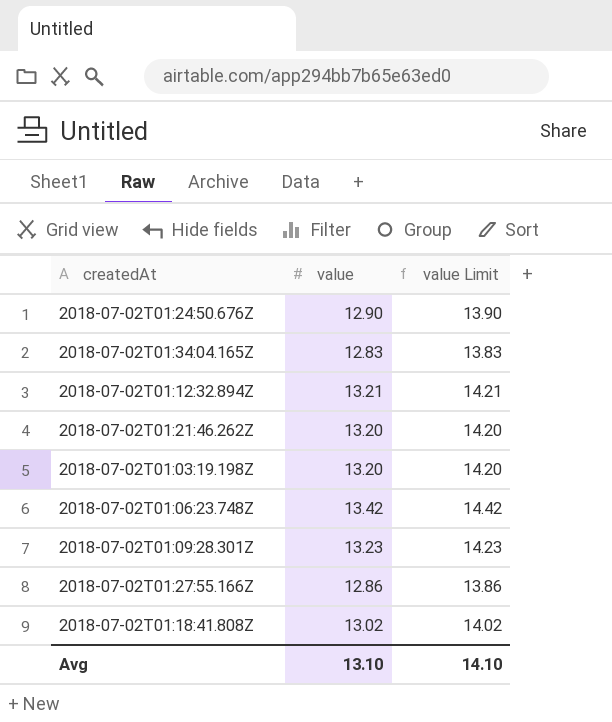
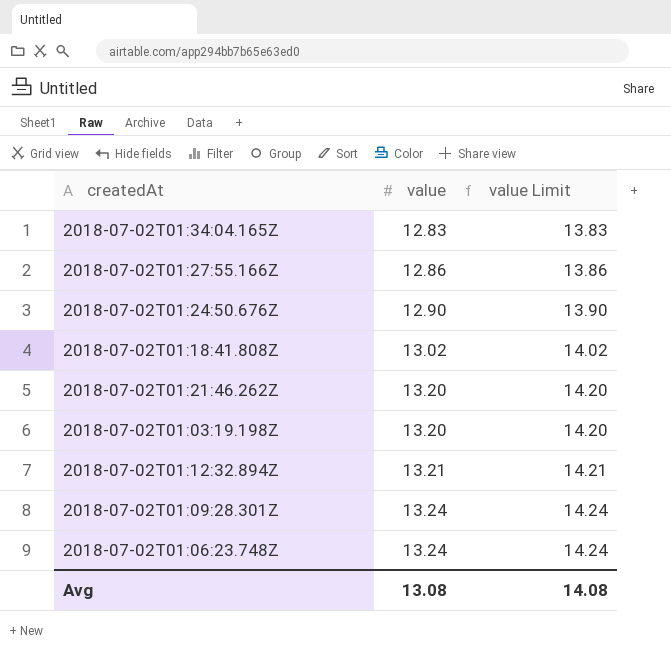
row order: none -> value ascending
2018-07-02T01:09:28.301Z | value: 13.23 -> 13.24
2018-07-02T01:09:28.301Z | value Limit: 14.23 -> 14.24
2018-07-02T01:06:23.748Z | value: 13.42 -> 13.24
2018-07-02T01:06:23.748Z | value Limit: 14.42 -> 14.24
Avg | value: 13.10 -> 13.08
Avg | value Limit: 14.10 -> 14.08

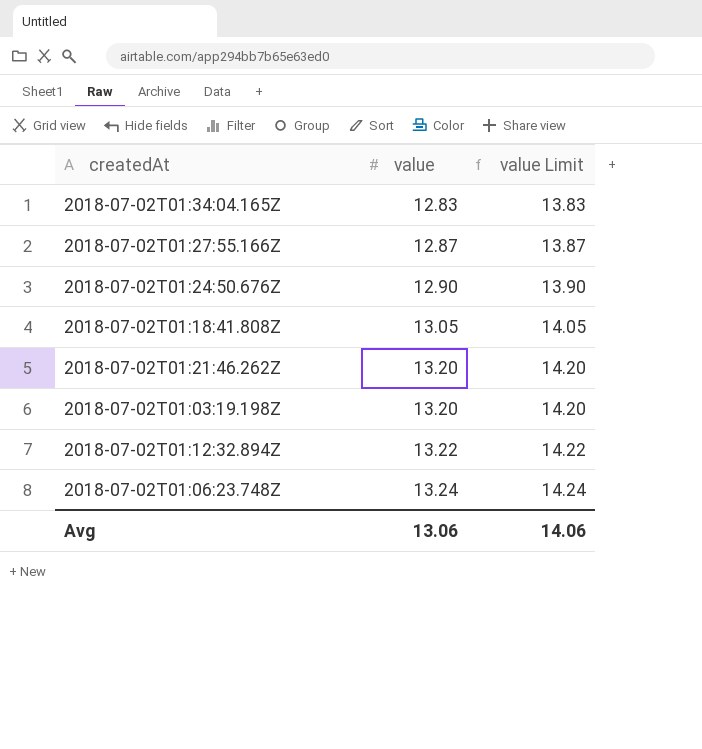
row 2018-07-02T01:09:28.301Z: 13.24 | 14.24 -> none
2018-07-02T01:27:55.166Z | value: 12.86 -> 12.87
2018-07-02T01:27:55.166Z | value Limit: 13.86 -> 13.87
2018-07-02T01:18:41.808Z | value: 13.02 -> 13.05
2018-07-02T01:18:41.808Z | value Limit: 14.02 -> 14.05
2018-07-02T01:12:32.894Z | value: 13.21 -> 13.22
2018-07-02T01:12:32.894Z | value Limit: 14.21 -> 14.22
Avg | value: 13.08 -> 13.06
Avg | value Limit: 14.08 -> 14.06

